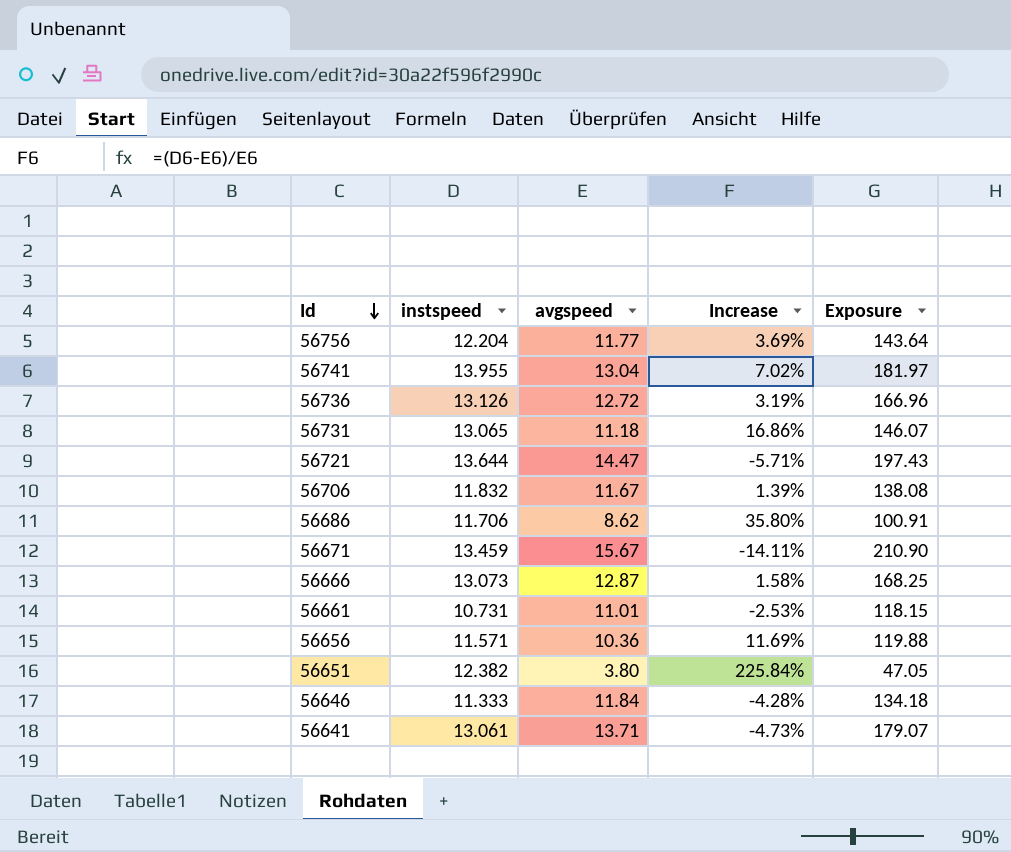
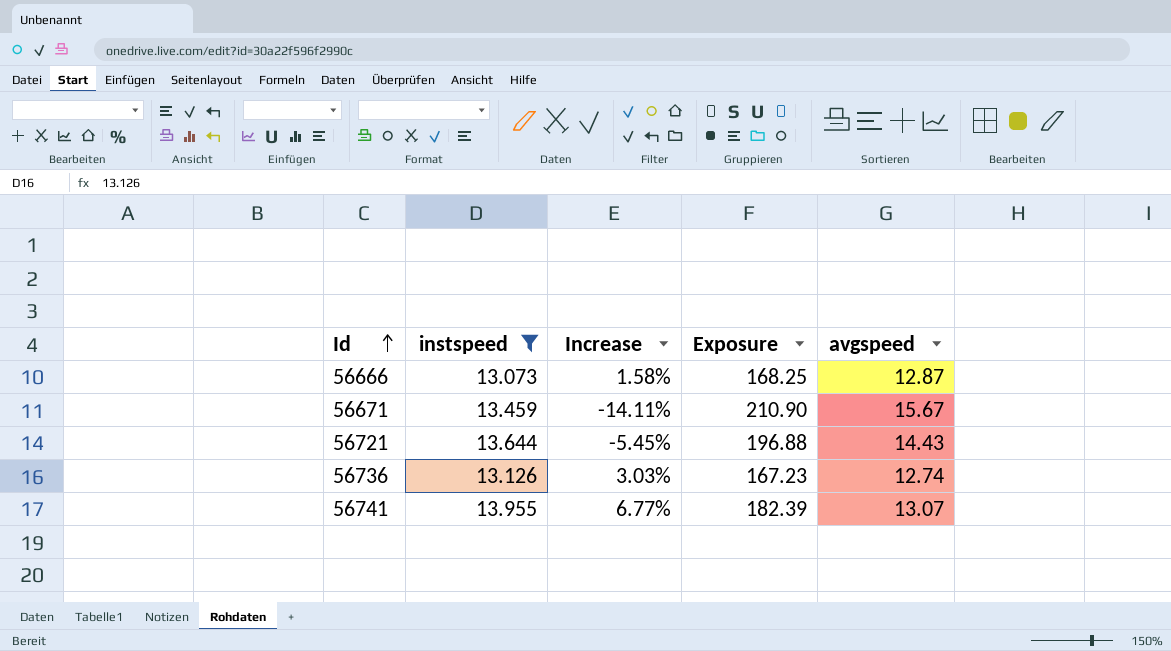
filter: none -> instspeed >= 13.073
row order: Id descending -> Id ascending
column avgspeed | position: 3 -> 5
56721 | Increase: -5.71% -> -5.45%
56721 | Exposure: 197.43 -> 196.88
56721 | avgspeed: 14.47 -> 14.43
56736 | Increase: 3.19% -> 3.03%
56736 | Exposure: 166.96 -> 167.23
56736 | avgspeed: 12.72 -> 12.74
56741 | Increase: 7.02% -> 6.77%
56741 | Exposure: 181.97 -> 182.39
56741 | avgspeed: 13.04 -> 13.07

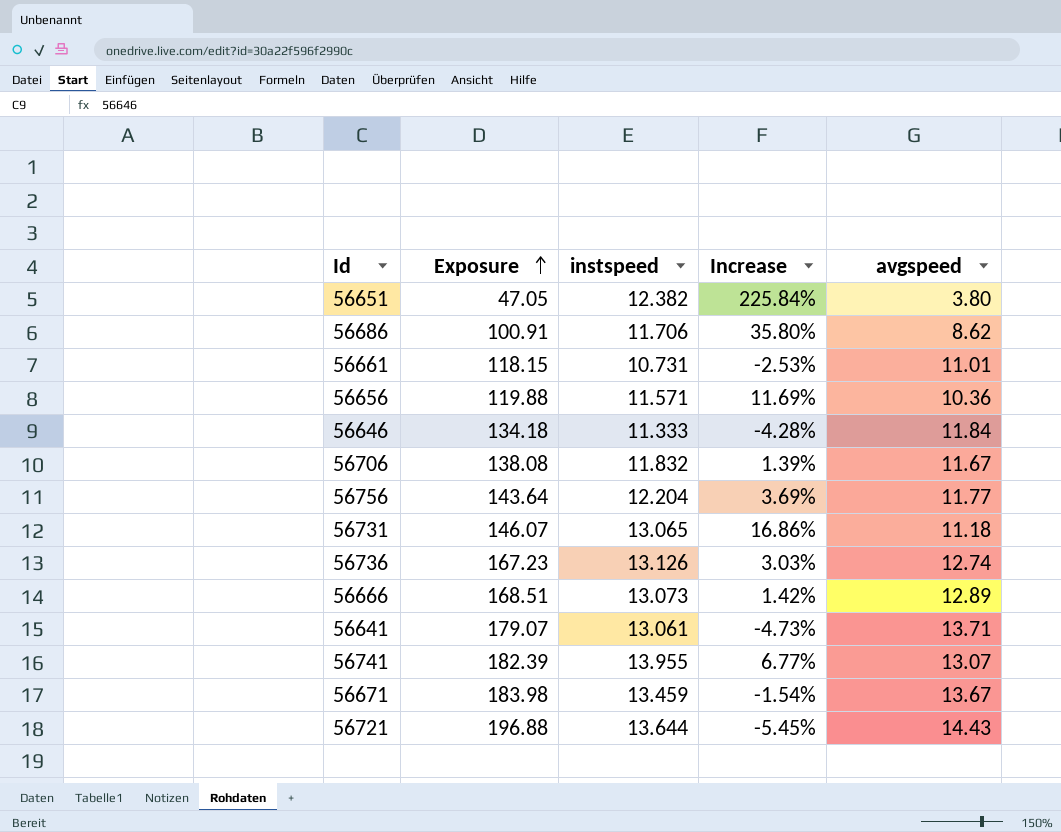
filter: instspeed >= 13.073 -> none
row order: Id ascending -> Exposure ascending
column Exposure | position: 4 -> 2
56666 | Exposure: 168.25 -> 168.51
56666 | Increase: 1.58% -> 1.42%
56666 | avgspeed: 12.87 -> 12.89
56671 | Exposure: 210.90 -> 183.98
56671 | Increase: -14.11% -> -1.54%
56671 | avgspeed: 15.67 -> 13.67

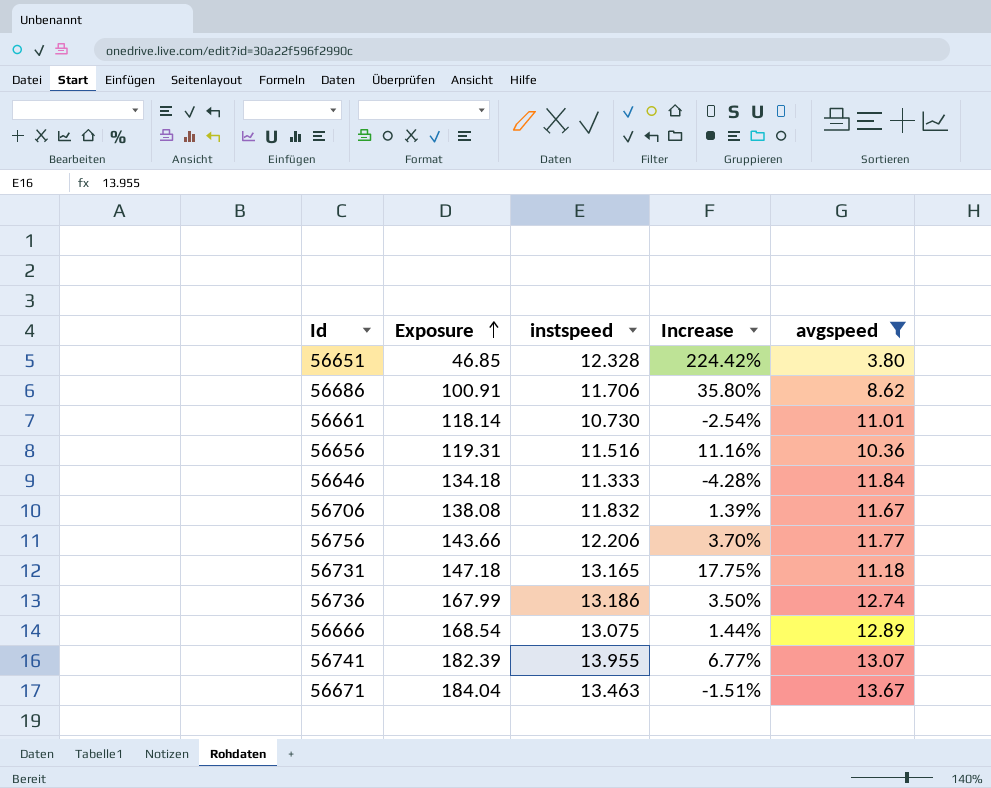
filter: none -> avgspeed <= 13.67
56651 | Exposure: 47.05 -> 46.85
56651 | instspeed: 12.382 -> 12.328
56651 | Increase: 225.84% -> 224.42%
56661 | Exposure: 118.15 -> 118.14
56661 | instspeed: 10.731 -> 10.730
56661 | Increase: -2.53% -> -2.54%
56656 | Exposure: 119.88 -> 119.31
56656 | instspeed: 11.571 -> 11.516
56656 | Increase: 11.69% -> 11.16%
56756 | Exposure: 143.64 -> 143.66
56756 | instspeed: 12.204 -> 12.206
56756 | Increase: 3.69% -> 3.70%
56731 | Exposure: 146.07 -> 147.18
56731 | instspeed: 13.065 -> 13.165
56731 | Increase: 16.86% -> 17.75%
56736 | Exposure: 167.23 -> 167.99
56736 | instspeed: 13.126 -> 13.186
56736 | Increase: 3.03% -> 3.50%
56666 | Exposure: 168.51 -> 168.54
56666 | instspeed: 13.073 -> 13.075
56666 | Increase: 1.42% -> 1.44%
56671 | Exposure: 183.98 -> 184.04
56671 | instspeed: 13.459 -> 13.463
56671 | Increase: -1.54% -> -1.51%

